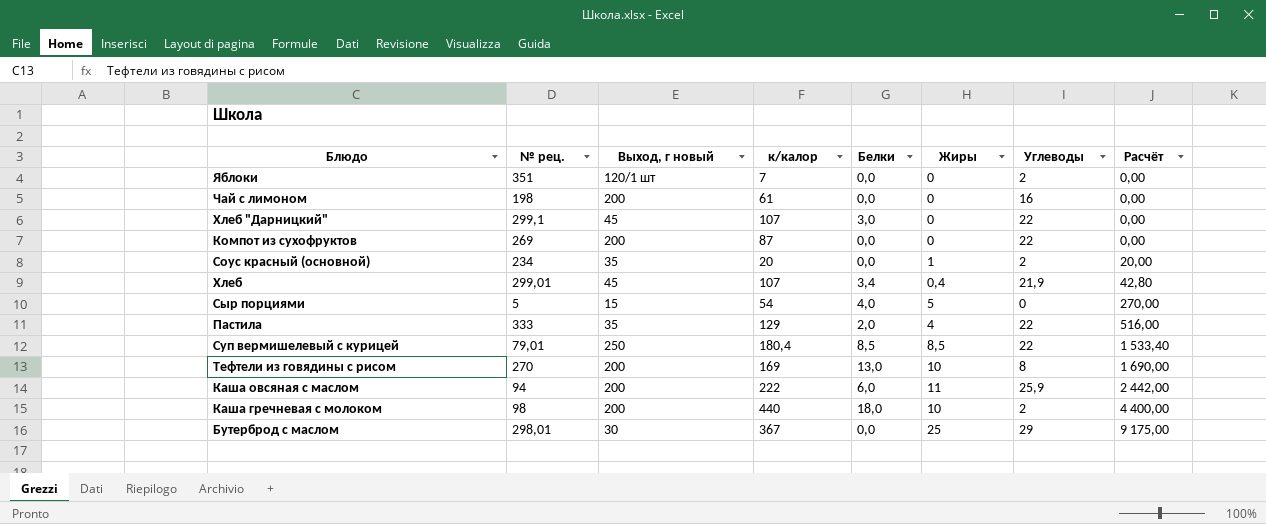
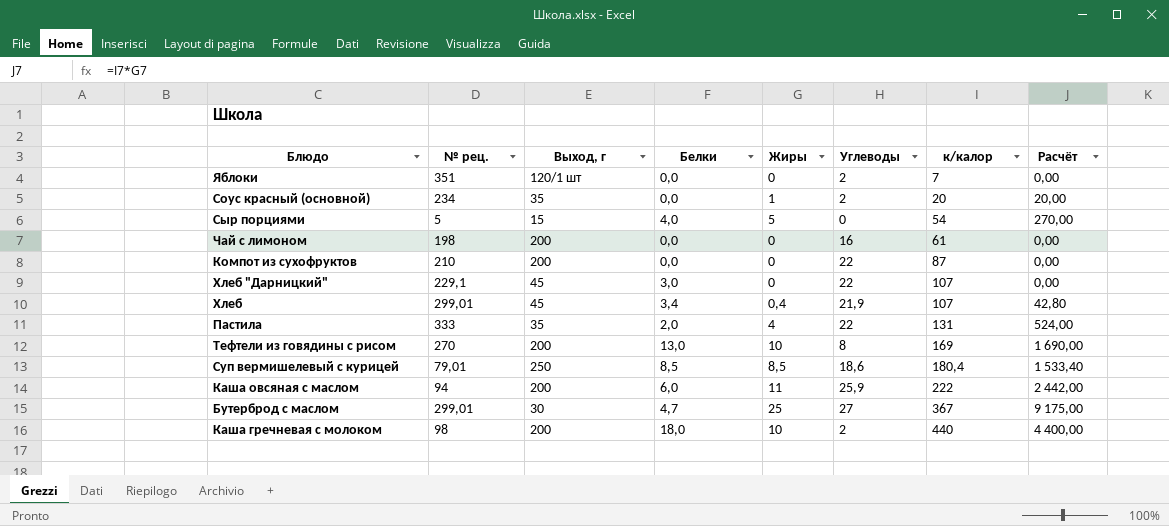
row order: Расчёт ascending -> к/калор ascending
column name: Выход, г новый -> Выход, г
column к/калор | position: 4 -> 7
Компот из сухофруктов | № рец.: 269 -> 210
Хлеб "Дарницкий" | № рец.: 299,1 -> 229,1
Пастила | к/калор: 129 -> 131
Пастила | Расчёт: 516,00 -> 524,00
Суп вермишелевый с курицей | Углеводы: 22 -> 18,6
Бутерброд с маслом | № рец.: 298,01 -> 299,01
Бутерброд с маслом | Белки: 0,0 -> 4,7
Бутерброд с маслом | Углеводы: 29 -> 27

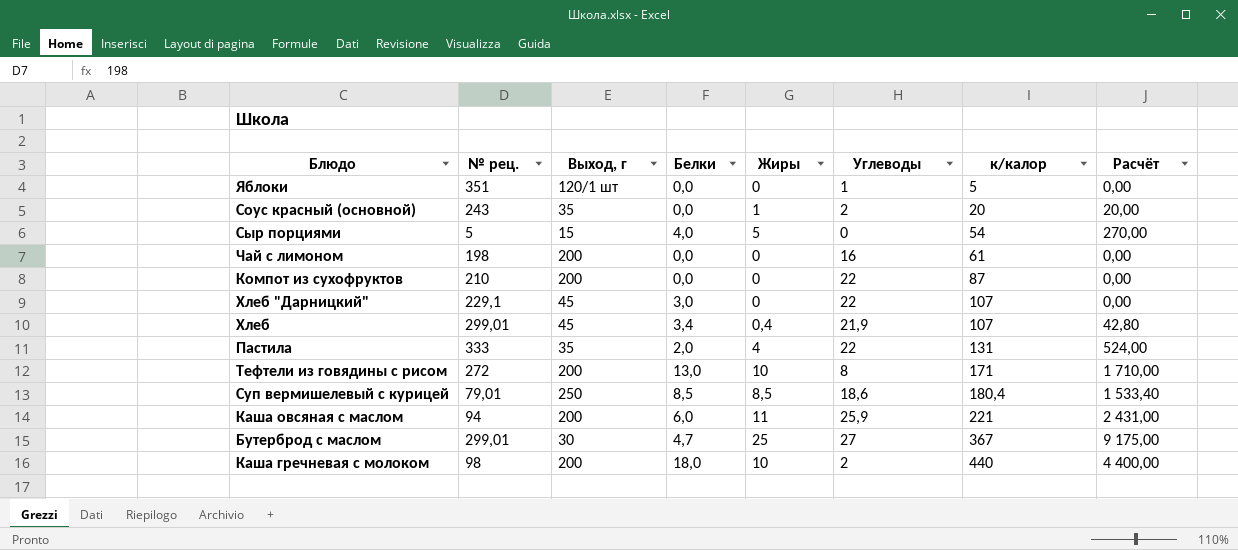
Яблоки | Углеводы: 2 -> 1
Яблоки | к/калор: 7 -> 5
Соус красный (основной) | № рец.: 234 -> 243
Тефтели из говядины с рисом | № рец.: 270 -> 272
Тефтели из говядины с рисом | к/калор: 169 -> 171
Тефтели из говядины с рисом | Расчёт: 1 690,00 -> 1 710,00
Каша овсяная с маслом | к/калор: 222 -> 221
Каша овсяная с маслом | Расчёт: 2 442,00 -> 2 431,00

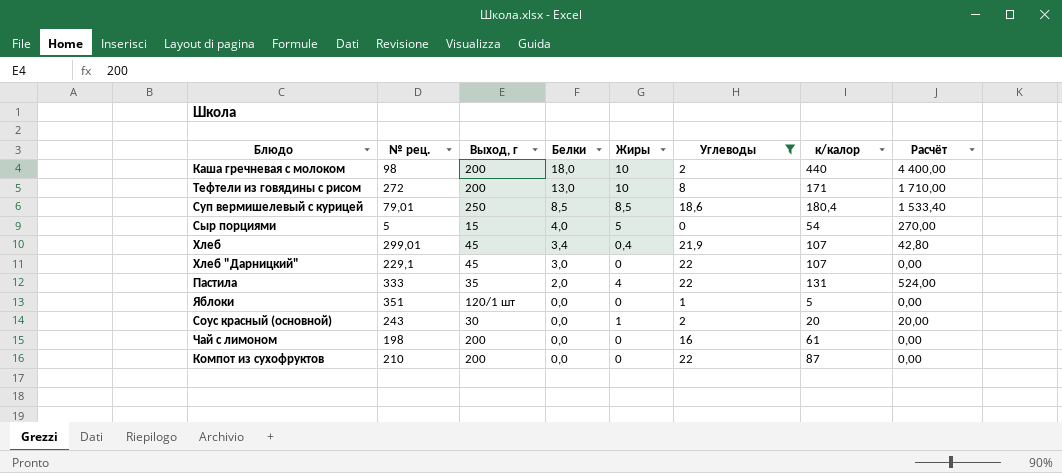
filter: none -> Углеводы <= 22
row order: к/калор ascending -> Белки descending
Соус красный (основной) | Выход, г: 35 -> 30

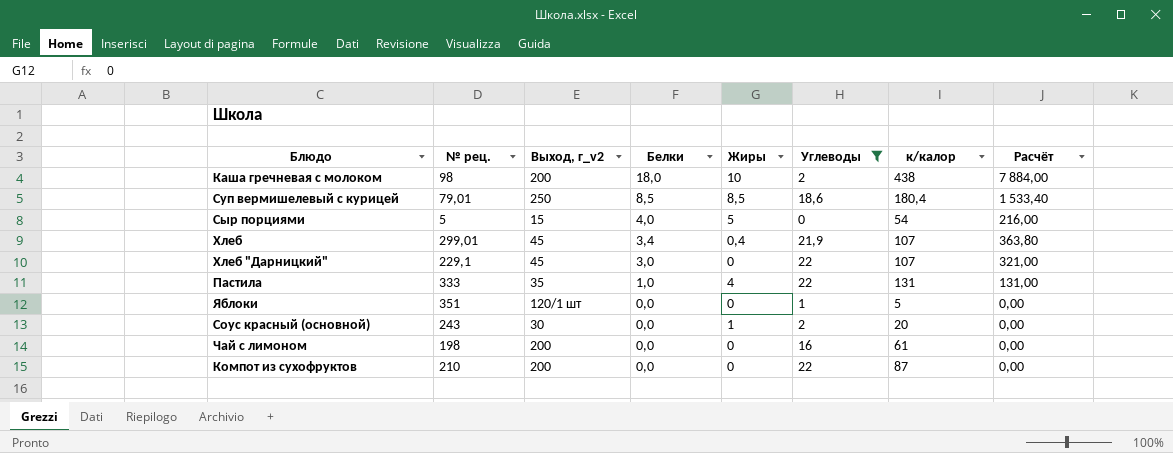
column name: Выход, г -> Выход, г_v2
column Расчёт | formula: [Жиры] * [к/калор] -> [Белки] * [к/калор]
row Тефтели из говядины с рисом: 272 | 200 | 13,0 | 10 | 8 | 171 | 1 710,00 -> none
Каша гречневая с молоком | к/калор: 440 -> 438
Пастила | Белки: 2,0 -> 1,0

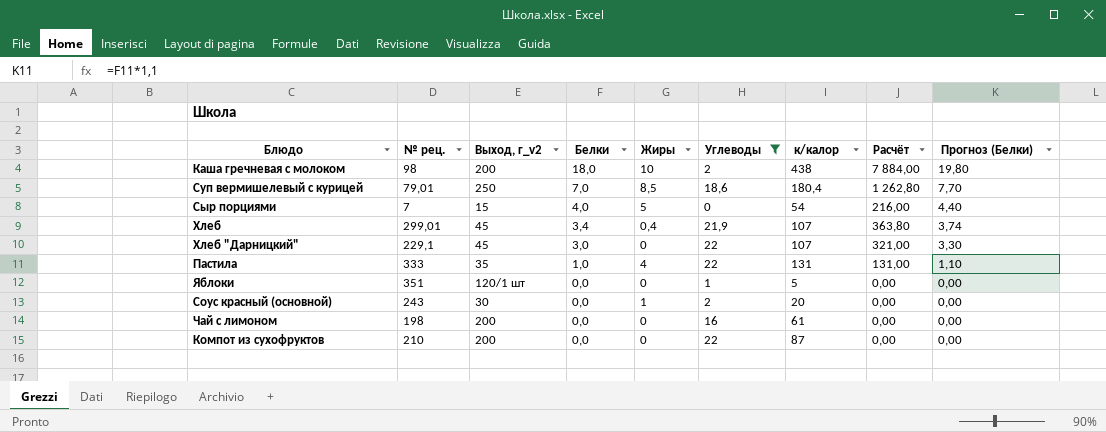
column Прогноз (Белки) | formula: none -> [Белки] * 1,1
Суп вермишелевый с курицей | Белки: 8,5 -> 7,0
Суп вермишелевый с курицей | Расчёт: 1 533,40 -> 1 262,80
Сыр порциями | № рец.: 5 -> 7

